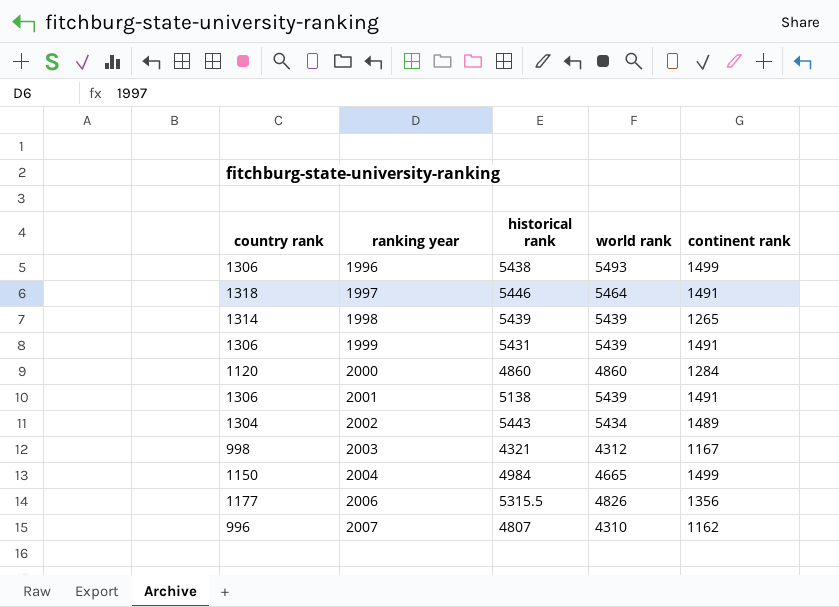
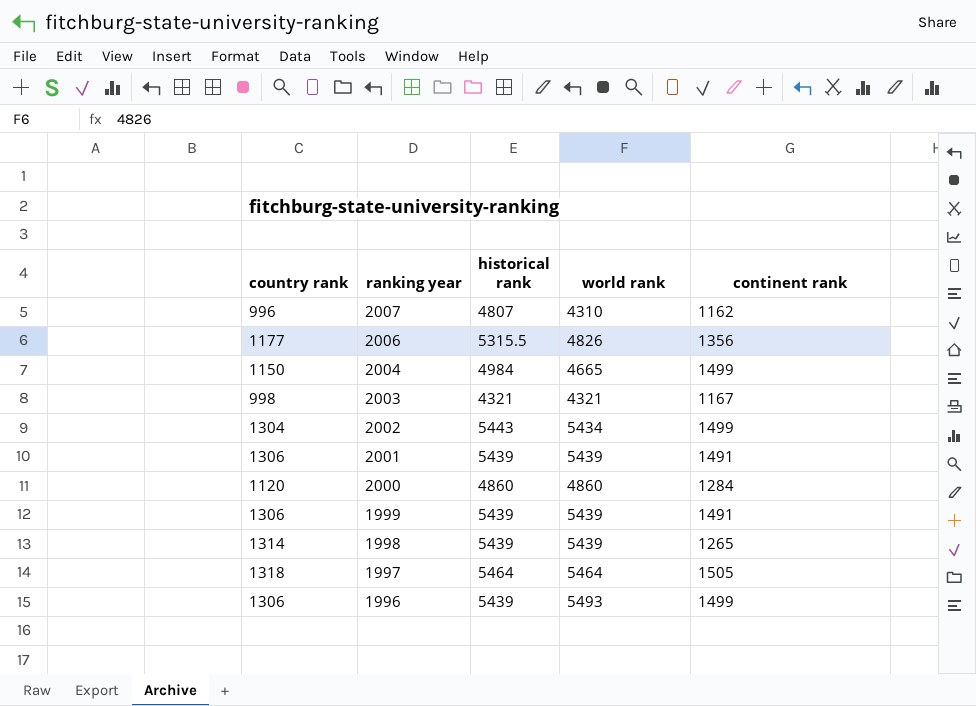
row order: ranking year ascending -> ranking year descending
2003 | world rank: 4312 -> 4321
2002 | continent rank: 1489 -> 1499
2001 | historical rank: 5138 -> 5439
1999 | historical rank: 5431 -> 5439
1997 | historical rank: 5446 -> 5464
1997 | continent rank: 1491 -> 1505
1996 | historical rank: 5438 -> 5439

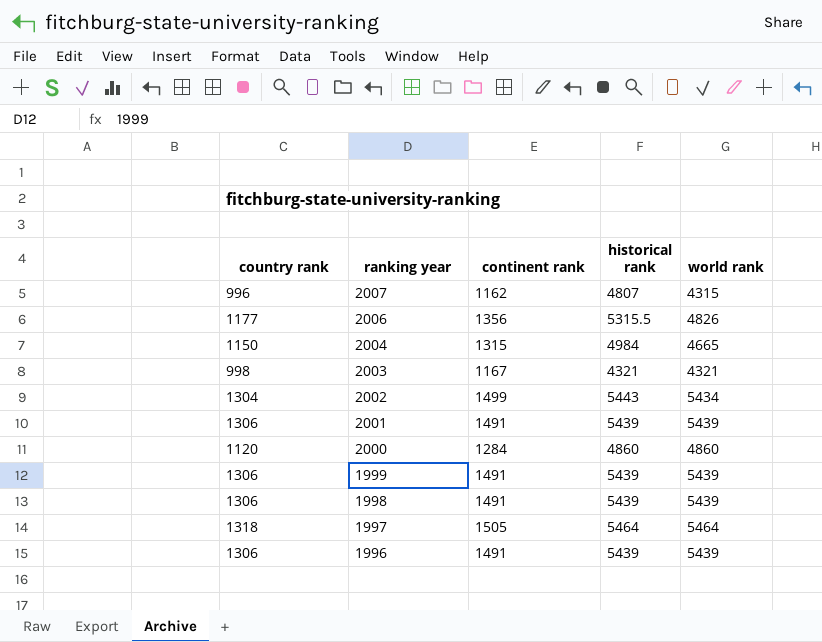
column continent rank | position: 5 -> 3
2007 | world rank: 4310 -> 4315
2004 | continent rank: 1499 -> 1315
1998 | country rank: 1314 -> 1306
1998 | continent rank: 1265 -> 1491
1996 | continent rank: 1499 -> 1491
1996 | world rank: 5493 -> 5439

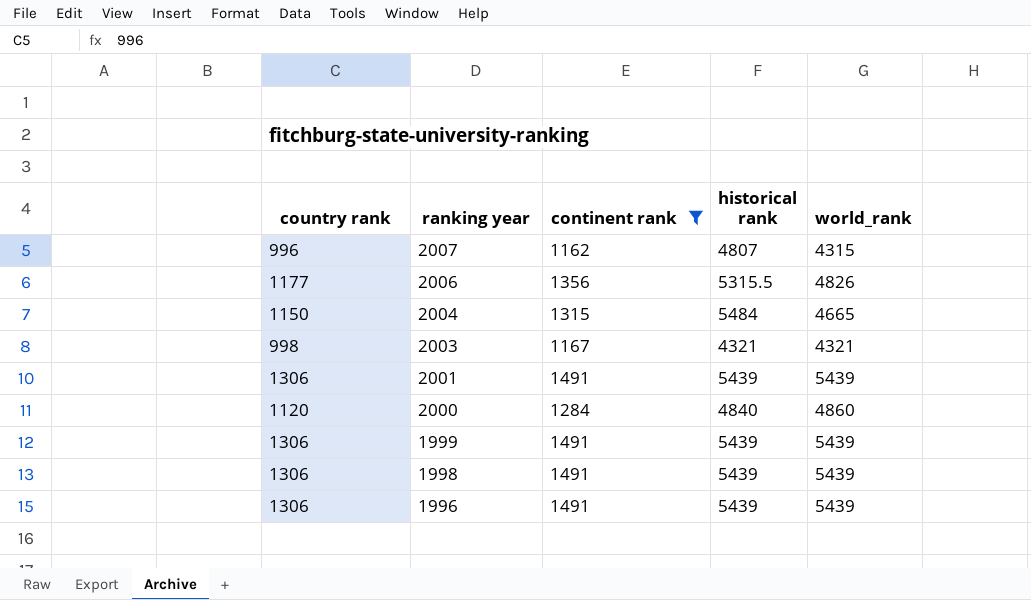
filter: none -> continent rank <= 1491
column name: world rank -> world_rank
2004 | historical rank: 4984 -> 5484
2000 | historical rank: 4860 -> 4840

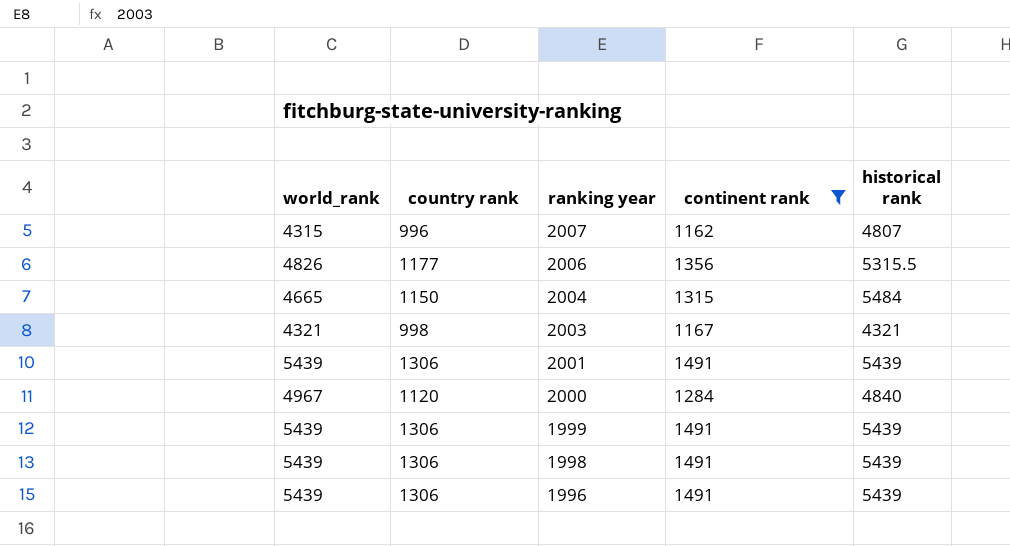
column world_rank | position: 5 -> 1
2000 | world_rank: 4860 -> 4967

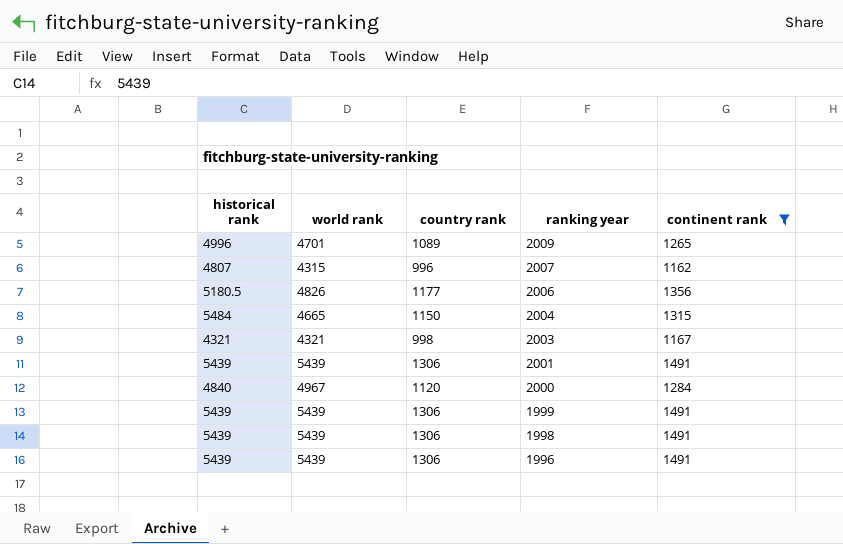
column historical rank | position: 5 -> 1
column name: world_rank -> world rank
row 2009: none -> 4996 | 4701 | 1089 | 1265
2006 | historical rank: 5315.5 -> 5180.5

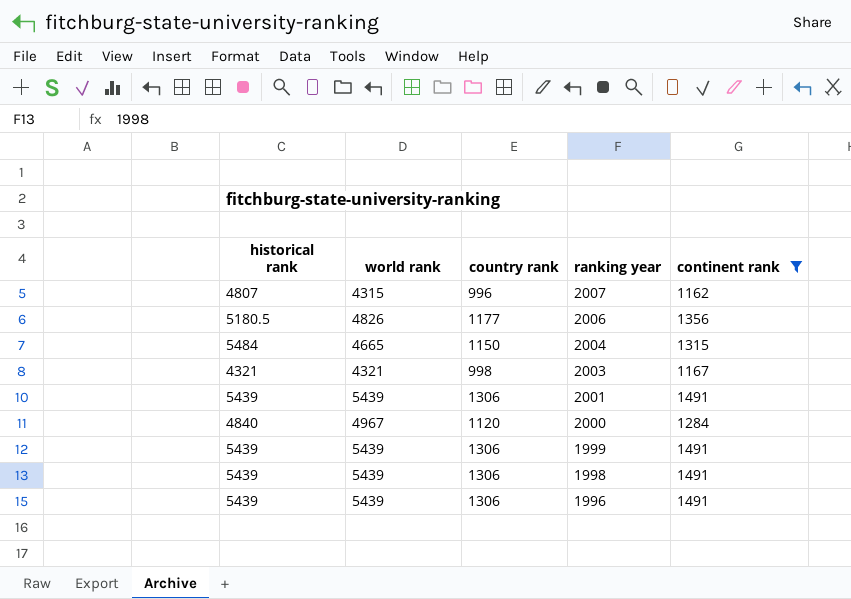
row 2009: 4996 | 4701 | 1089 | 1265 -> none

